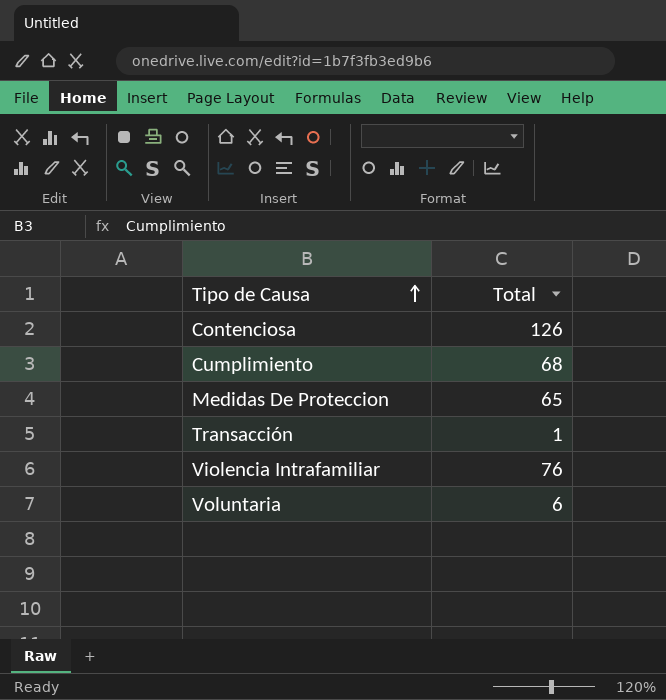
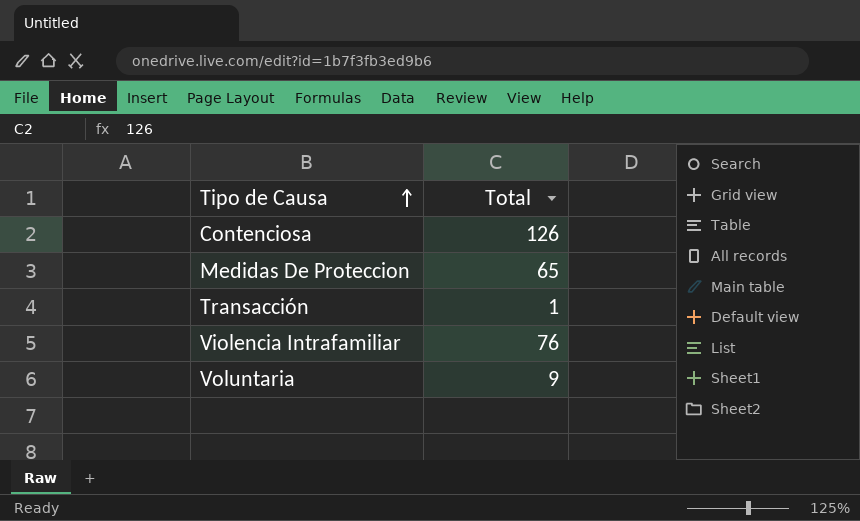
row Cumplimiento: 68 -> none
Voluntaria | Total: 6 -> 9

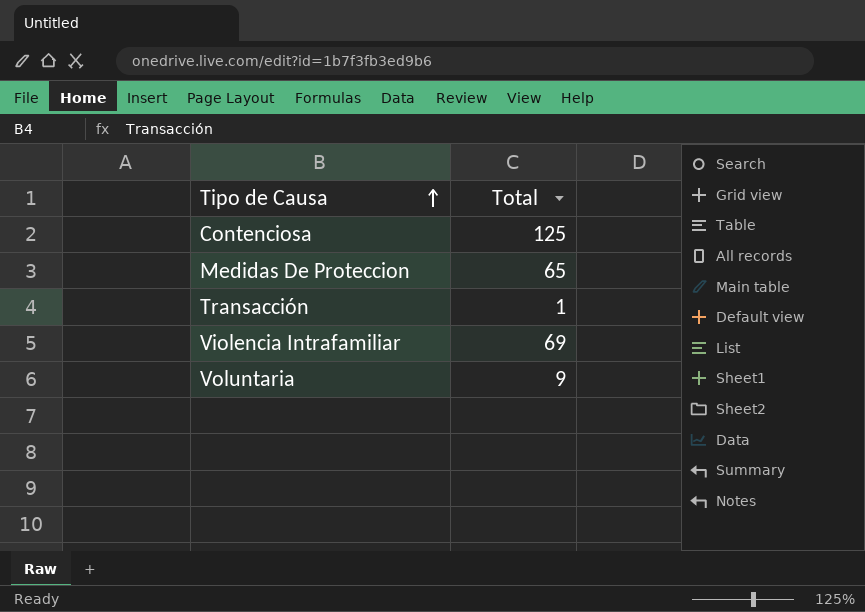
Contenciosa | Total: 126 -> 125
Violencia Intrafamiliar | Total: 76 -> 69

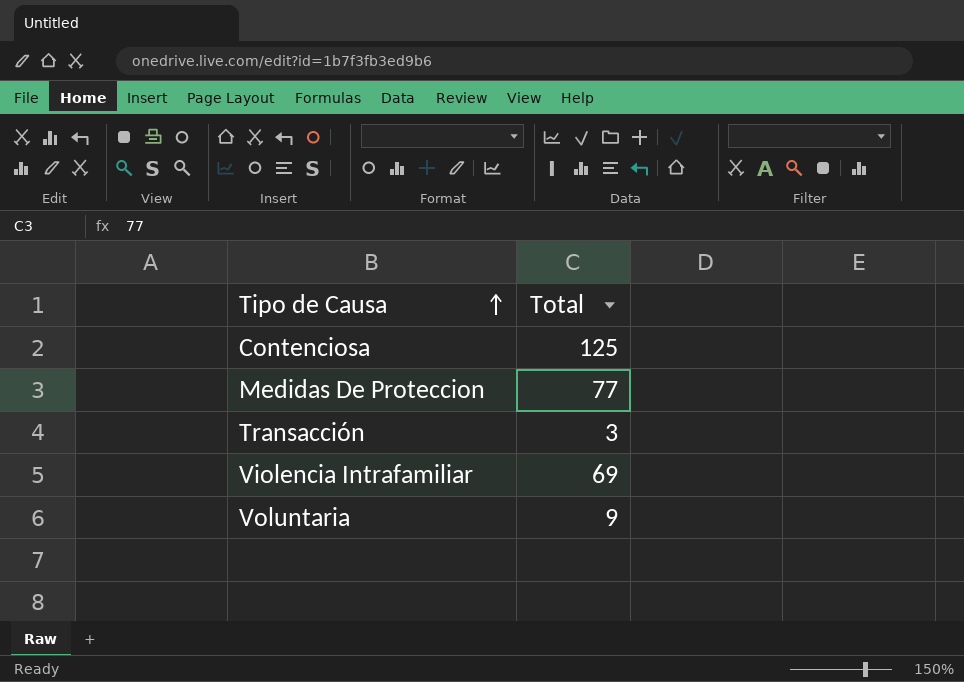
Medidas De Proteccion | Total: 65 -> 77
Transacción | Total: 1 -> 3

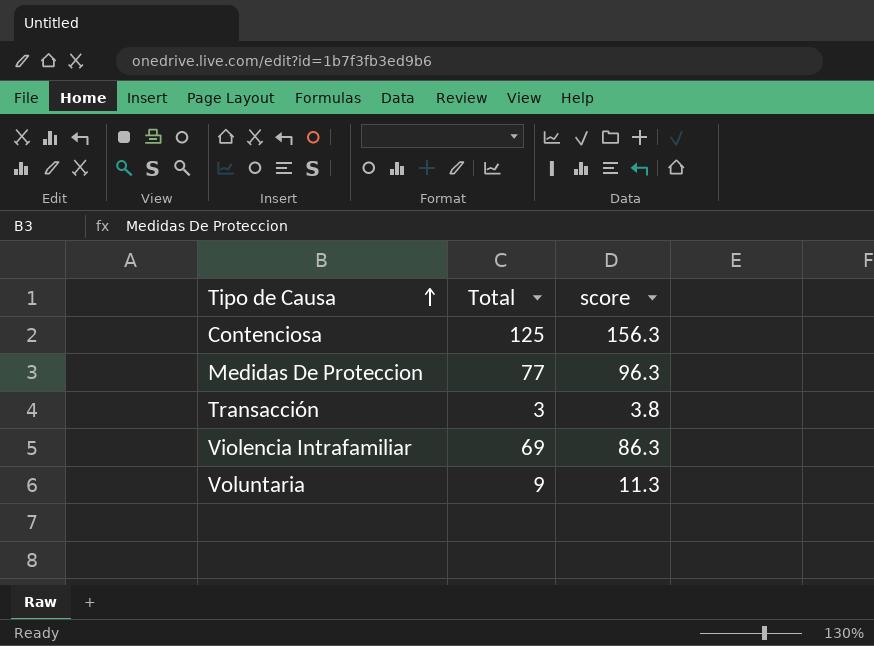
column score | formula: none -> [Total] * 1.25

